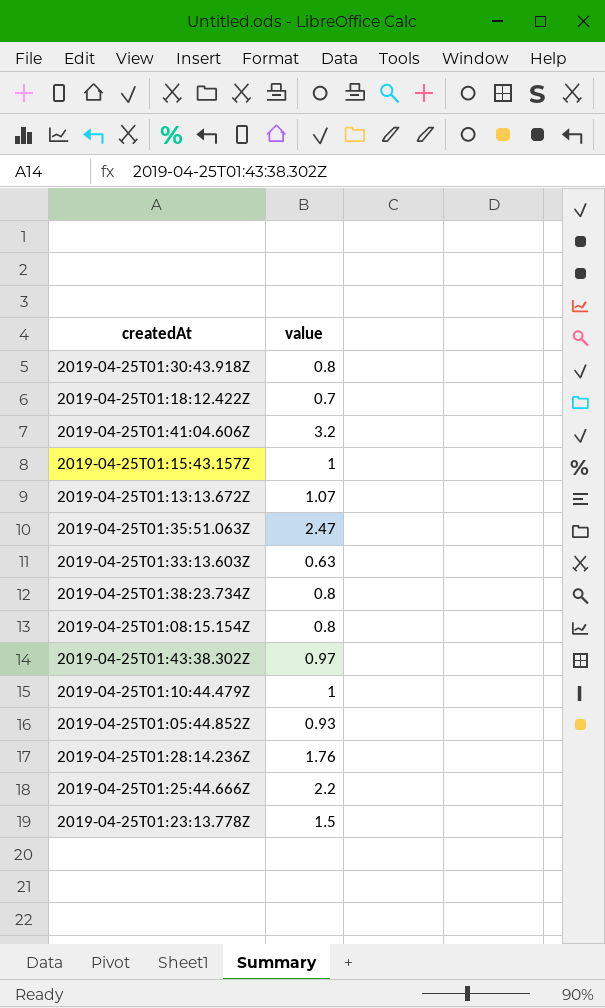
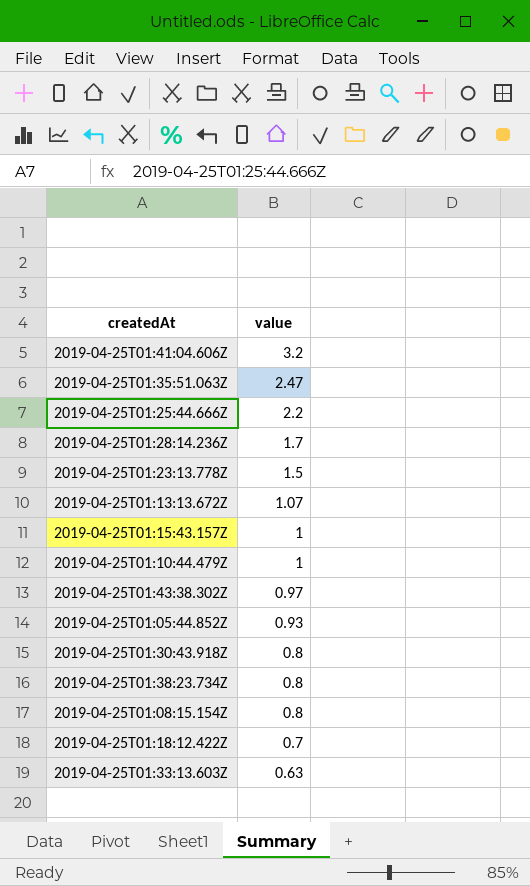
row order: none -> value descending
2019-04-25T01:28:14.236Z | value: 1.76 -> 1.7

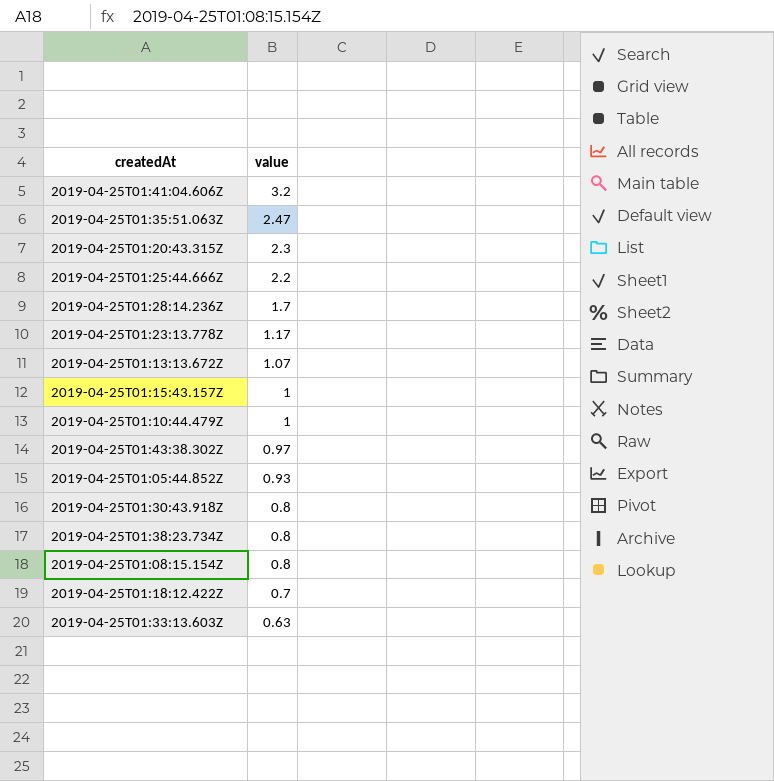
row 2019-04-25T01:20:43.315Z: none -> 2.3
2019-04-25T01:23:13.778Z | value: 1.5 -> 1.17

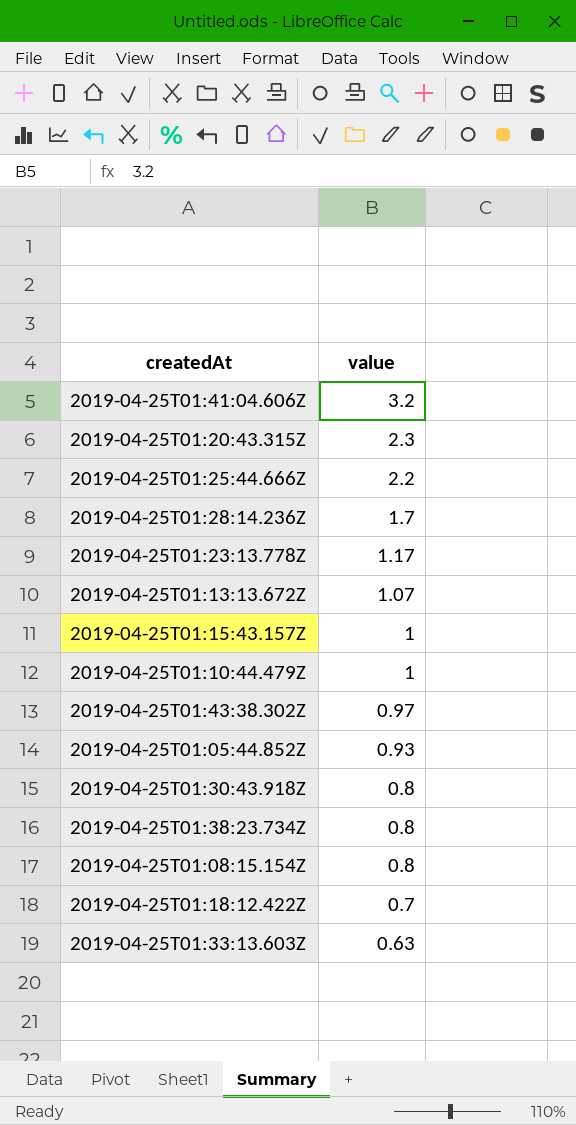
row 2019-04-25T01:35:51.063Z: 2.47 -> none

